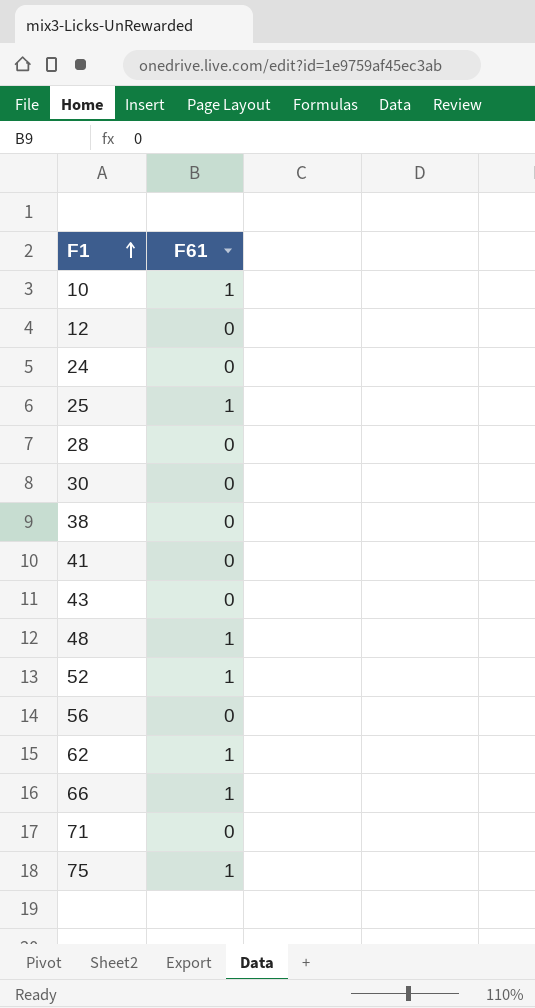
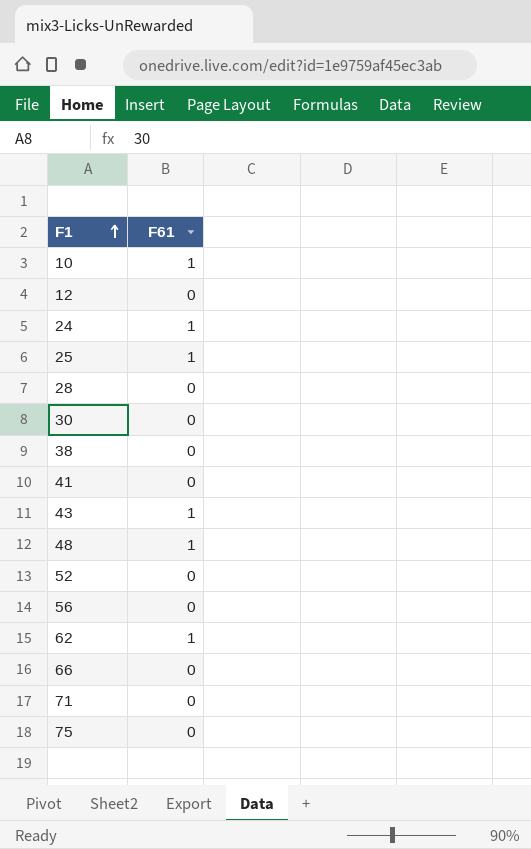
24 | F61: 0 -> 1
43 | F61: 0 -> 1
52 | F61: 1 -> 0
66 | F61: 1 -> 0
75 | F61: 1 -> 0

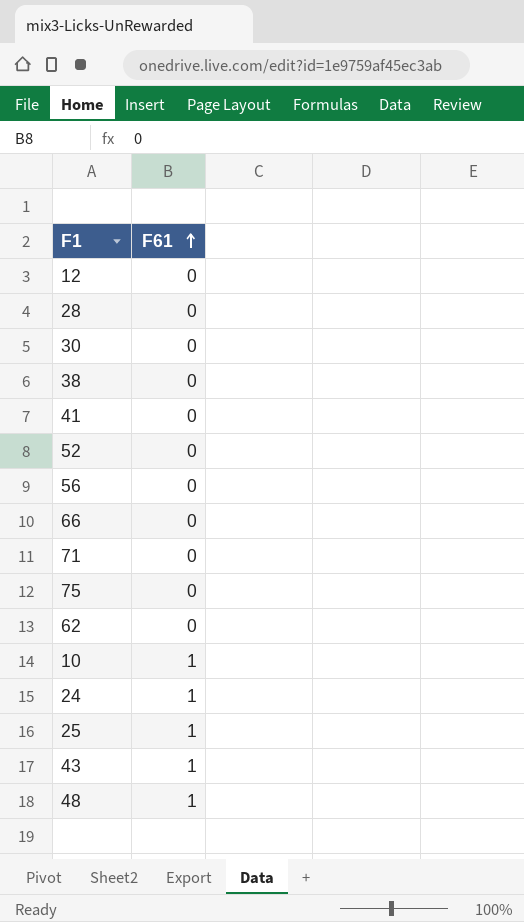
row order: F1 ascending -> F61 ascending
62 | F61: 1 -> 0

